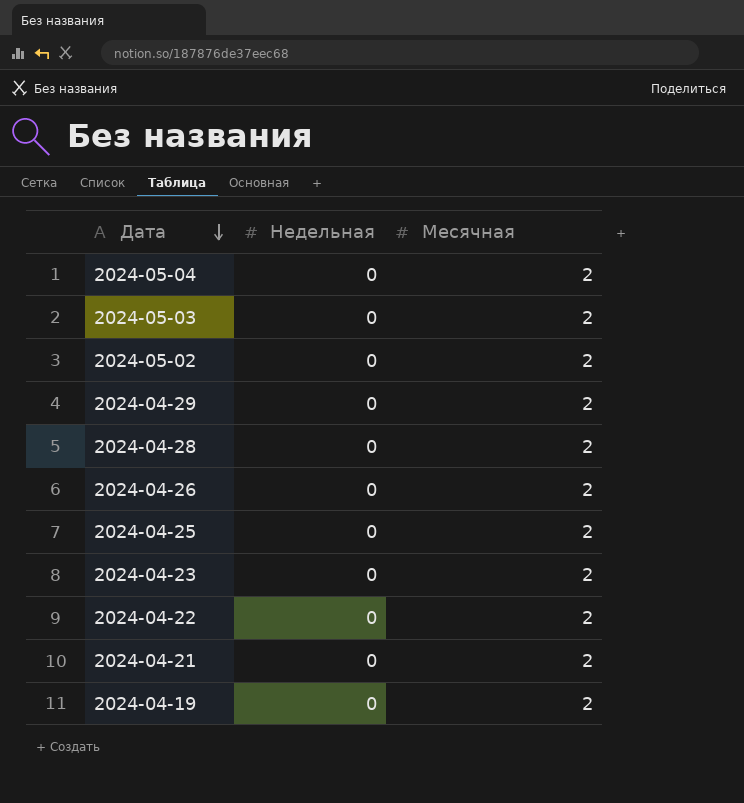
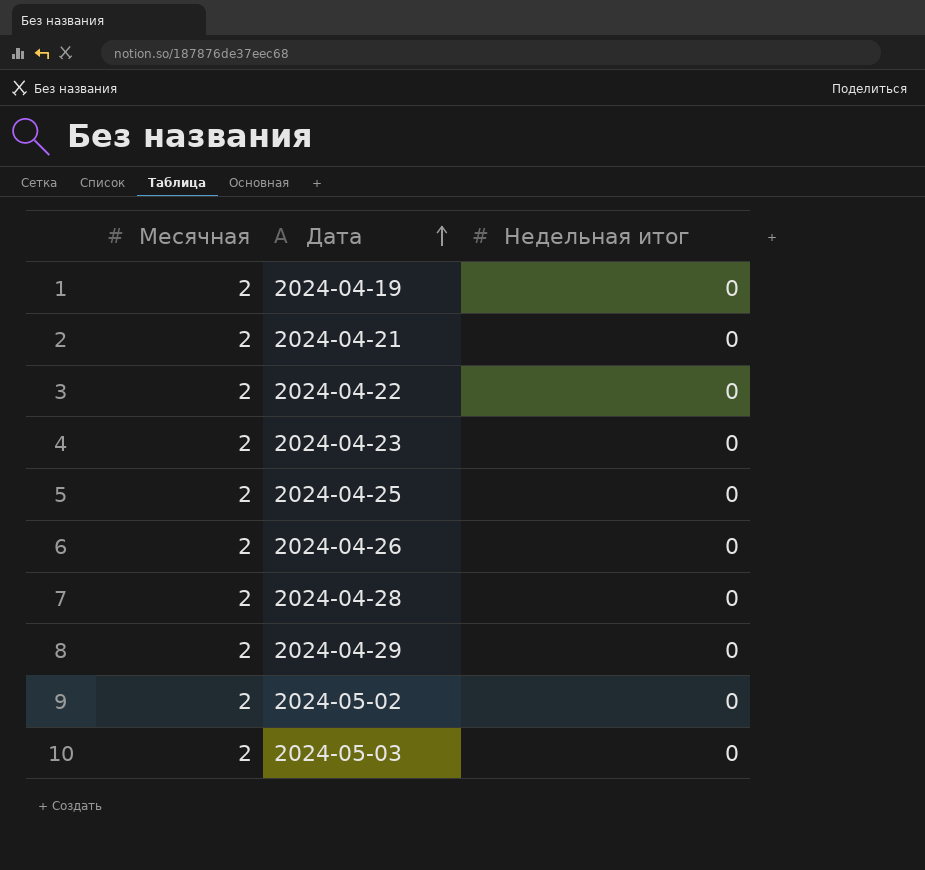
row order: Дата descending -> Дата ascending
column Месячная | position: 3 -> 1
column name: Недельная -> Недельная итог
row 2024-05-04: 0 | 2 -> none

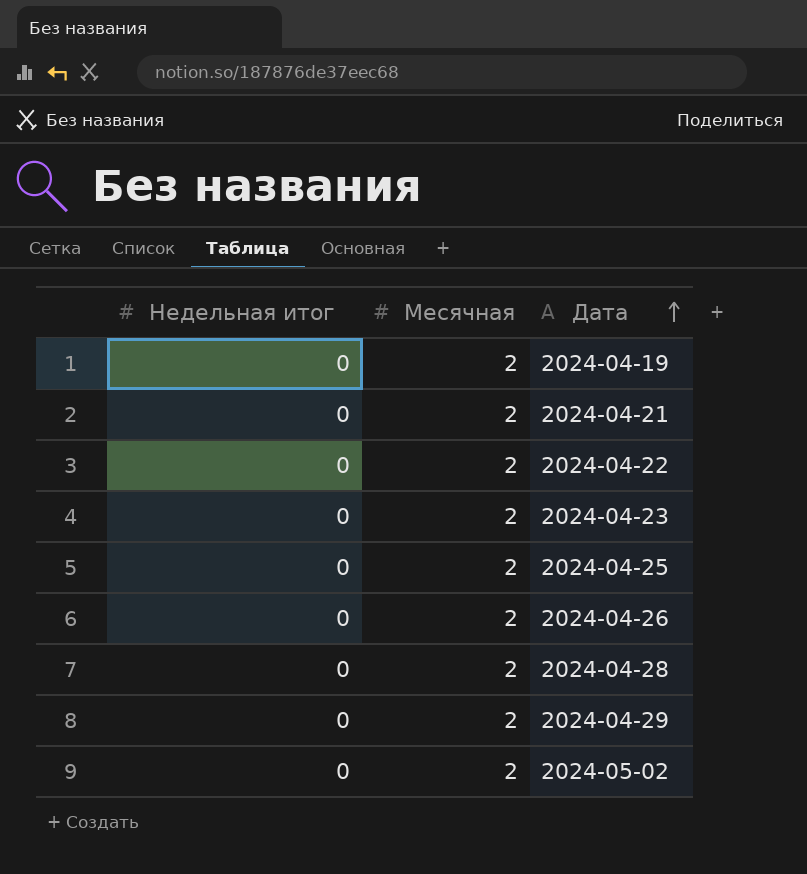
column Недельная итог | position: 3 -> 1
row 2024-05-03: 2 | 0 -> none

